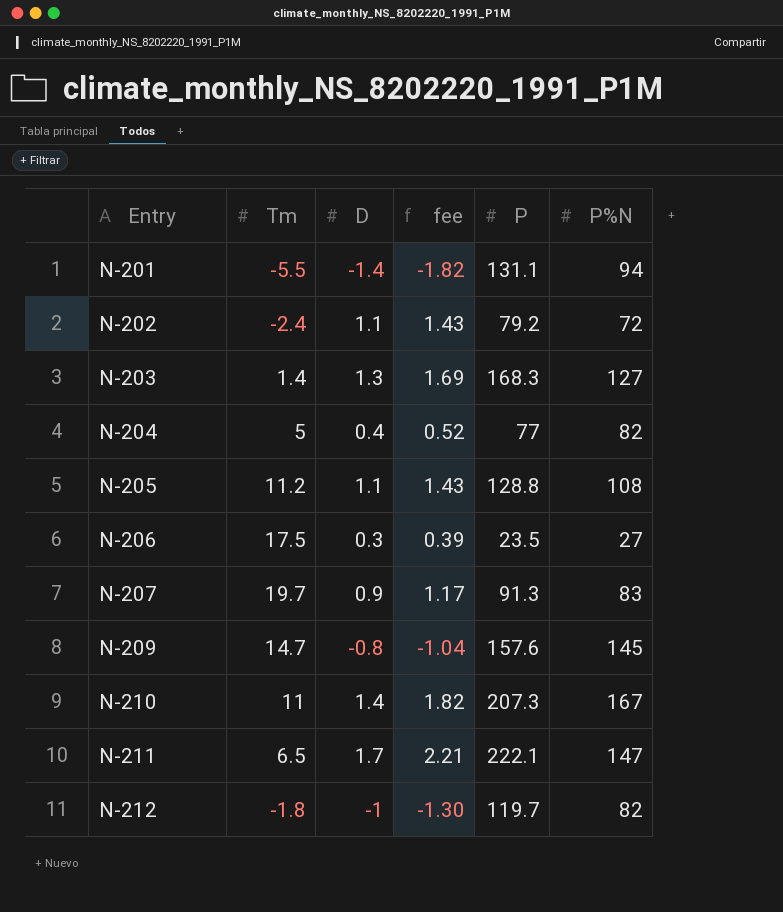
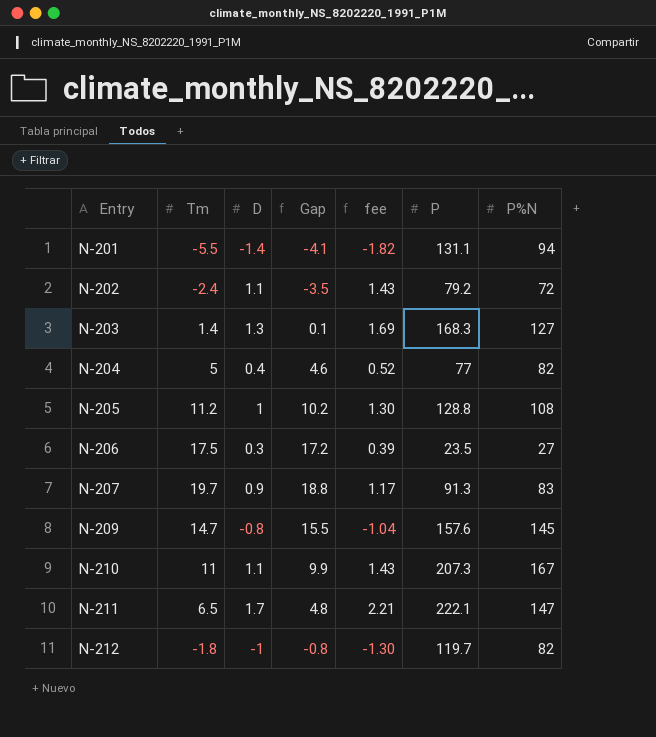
column Gap | formula: none -> [Tm] - [D]
N-205 | D: 1.1 -> 1
N-205 | fee: 1.43 -> 1.30
N-210 | D: 1.4 -> 1.1
N-210 | fee: 1.82 -> 1.43

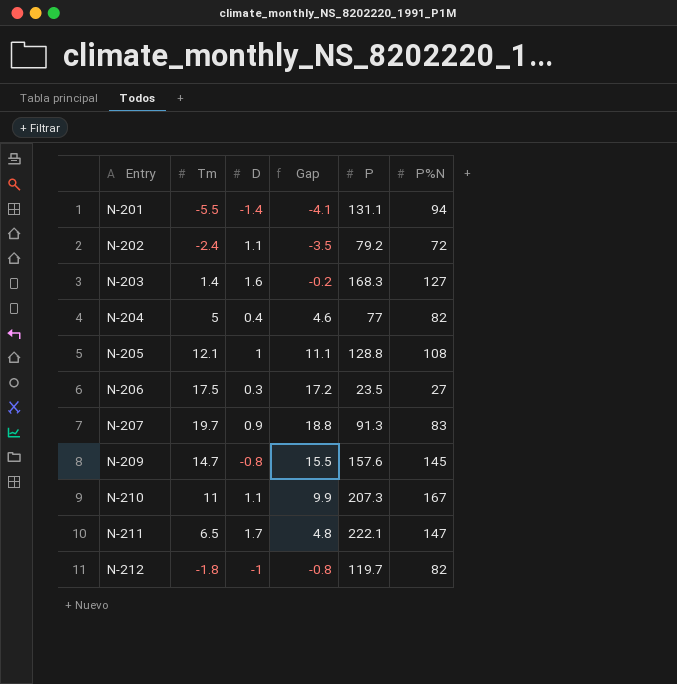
column fee | formula: [D] * 1.3 -> none
N-203 | D: 1.3 -> 1.6
N-203 | Gap: 0.1 -> -0.2
N-205 | Tm: 11.2 -> 12.1
N-205 | Gap: 10.2 -> 11.1

